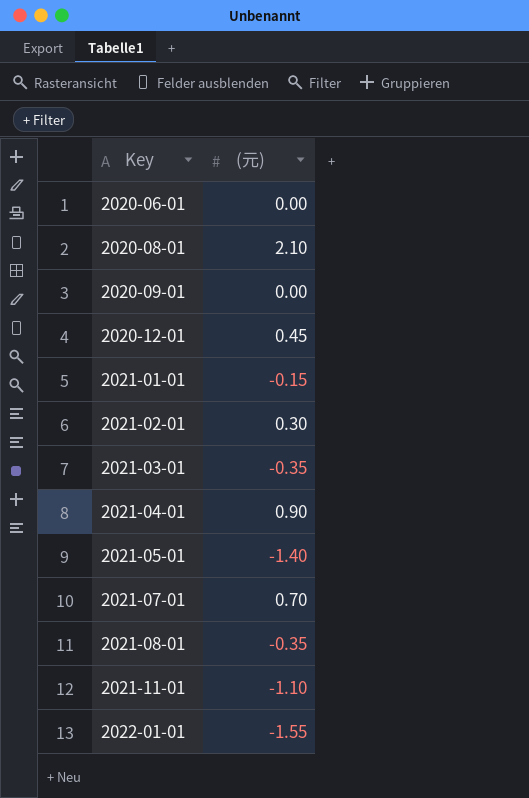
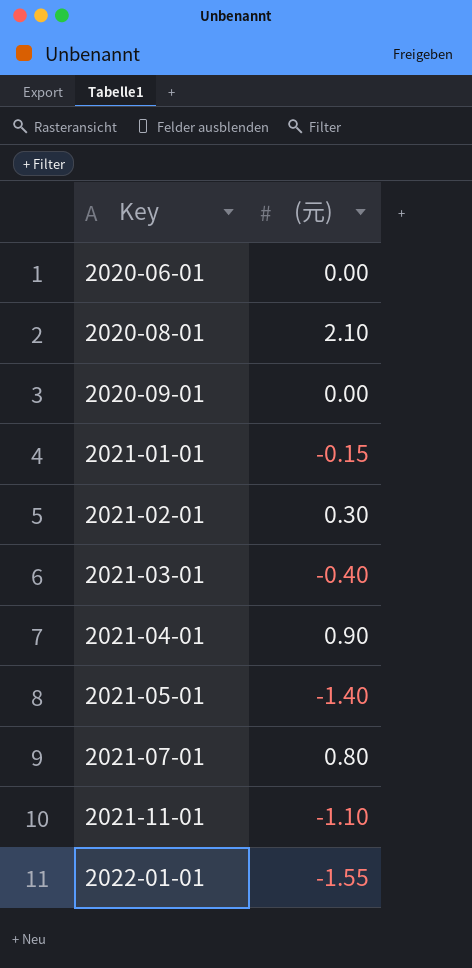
row 2020-12-01: 0.45 -> none
row 2021-08-01: -0.35 -> none
2021-03-01 | (元): -0.35 -> -0.40
2021-07-01 | (元): 0.70 -> 0.80

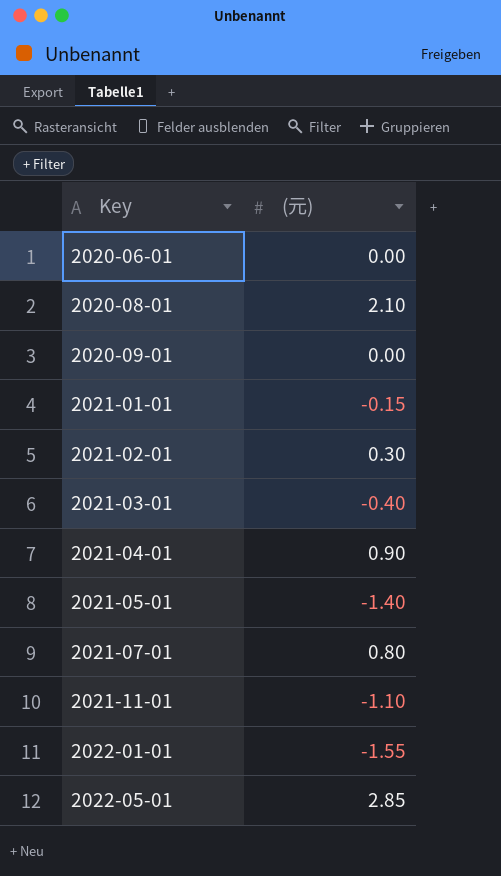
row 2022-05-01: none -> 2.85

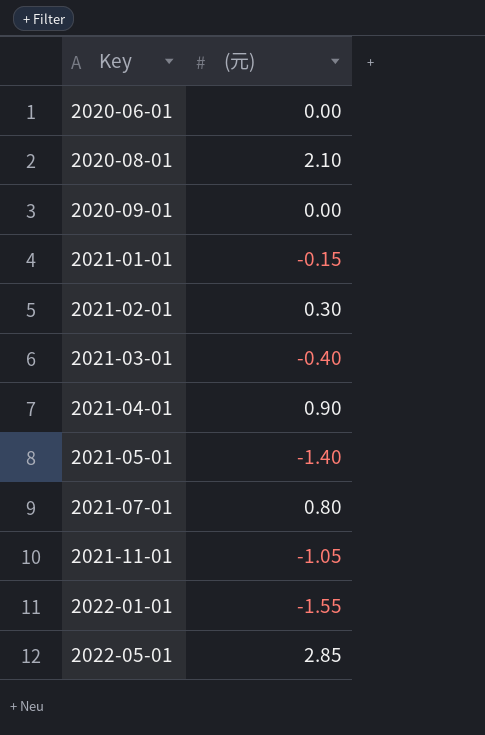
2021-11-01 | (元): -1.10 -> -1.05

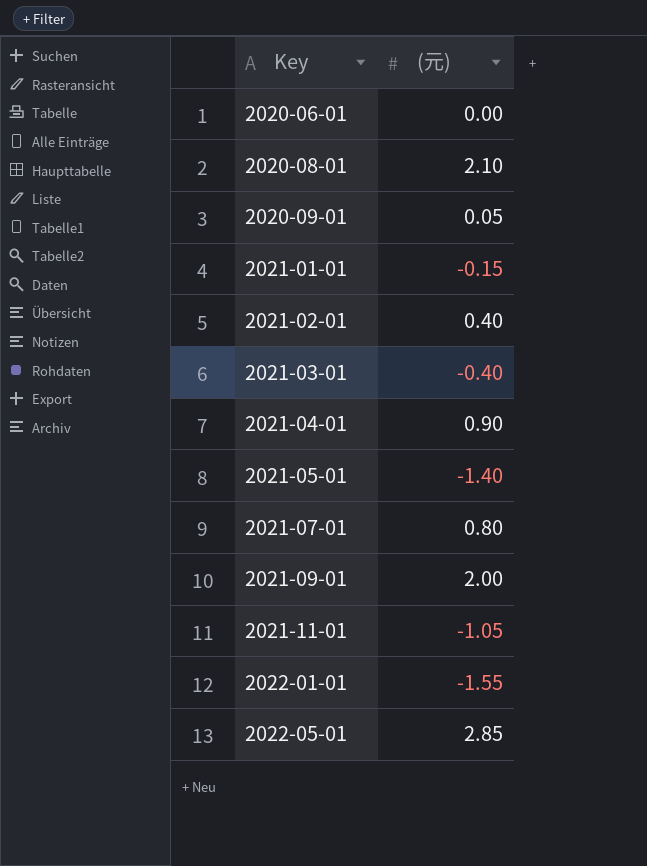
2020-09-01 | (元): 0.00 -> 0.05
2021-02-01 | (元): 0.30 -> 0.40
row 2021-09-01: none -> 2.00

